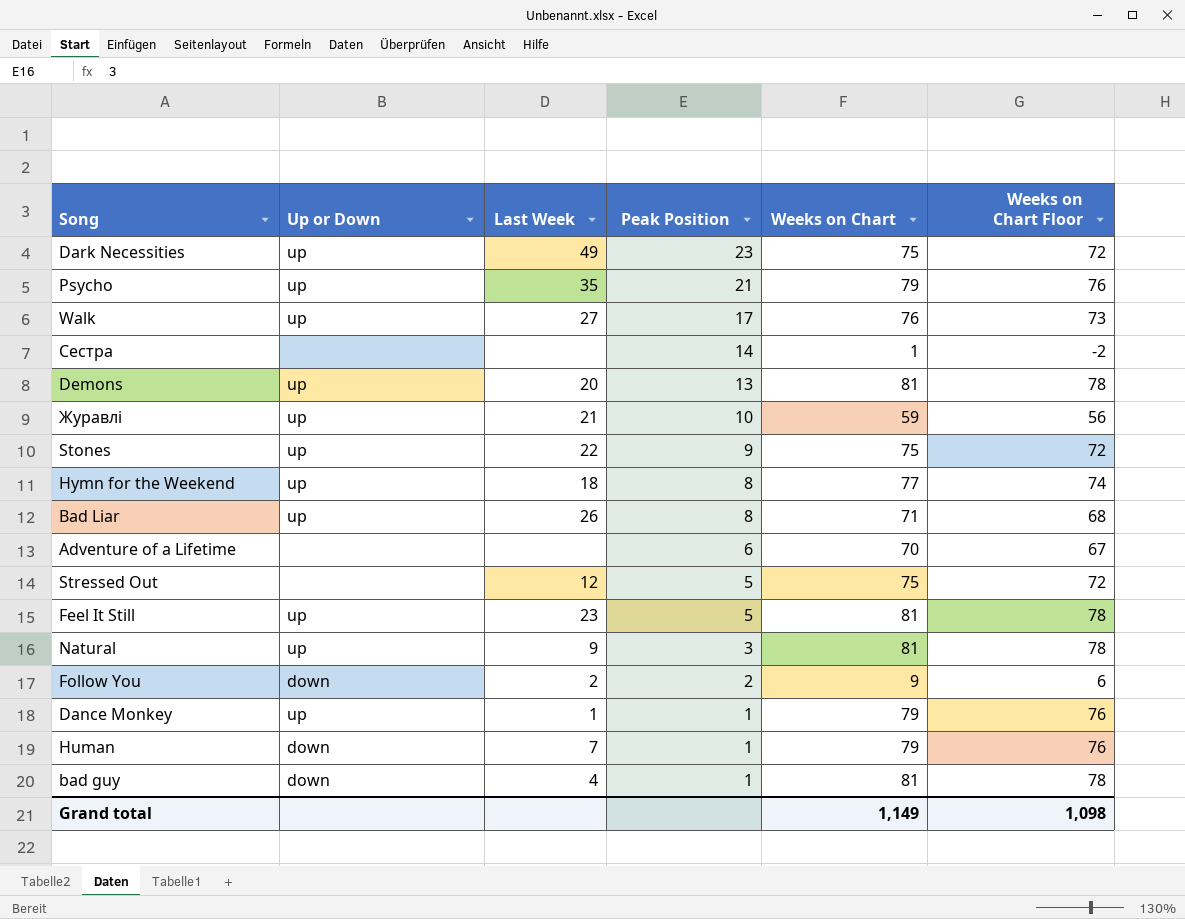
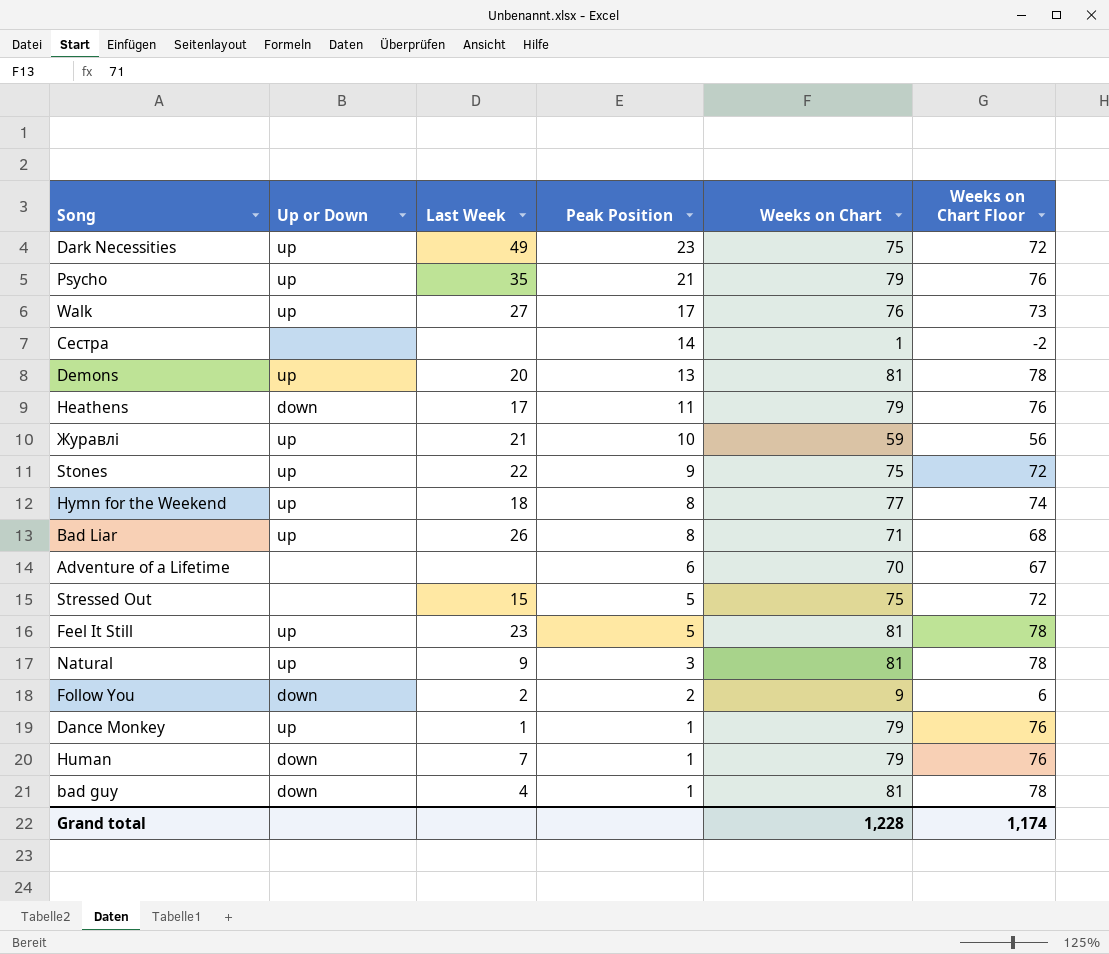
row Heathens: none -> down | 17 | 11 | 79 | 76
Stressed Out | Last Week: 12 -> 15
Grand total | Weeks on Chart: 1,149 -> 1,228
Grand total | Weeks on Chart Floor: 1,098 -> 1,174

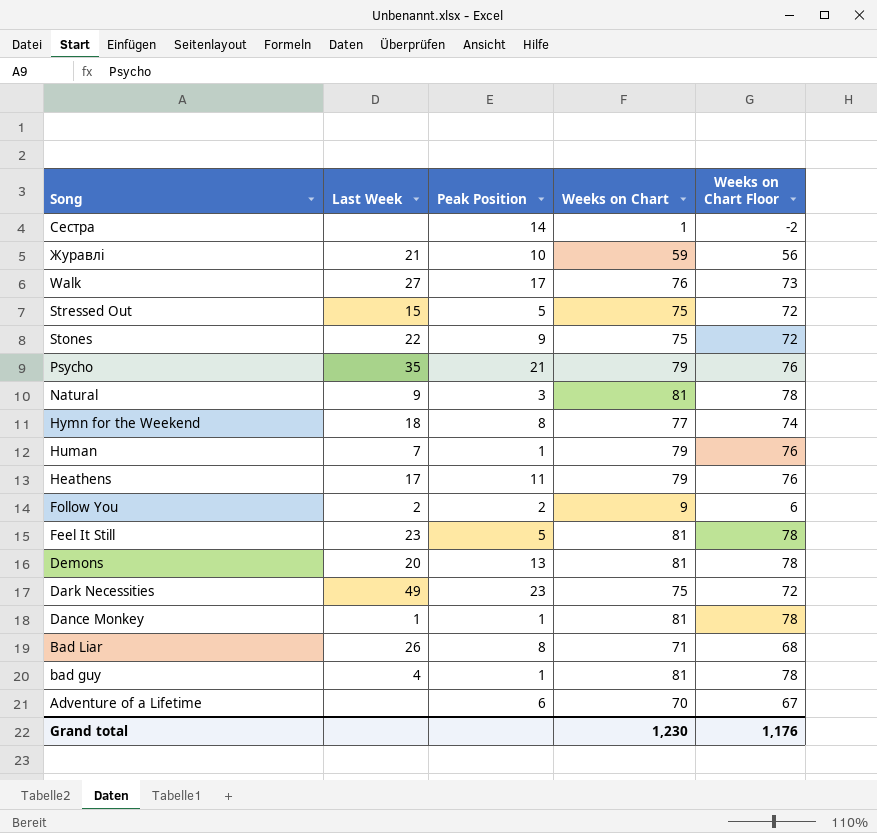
row order: Peak Position descending -> Song descending
column Up or Down | position: 2 -> none
Dance Monkey | Weeks on Chart: 79 -> 81
Dance Monkey | Weeks on Chart Floor: 76 -> 78
Grand total | Weeks on Chart: 1,228 -> 1,230
Grand total | Weeks on Chart Floor: 1,174 -> 1,176

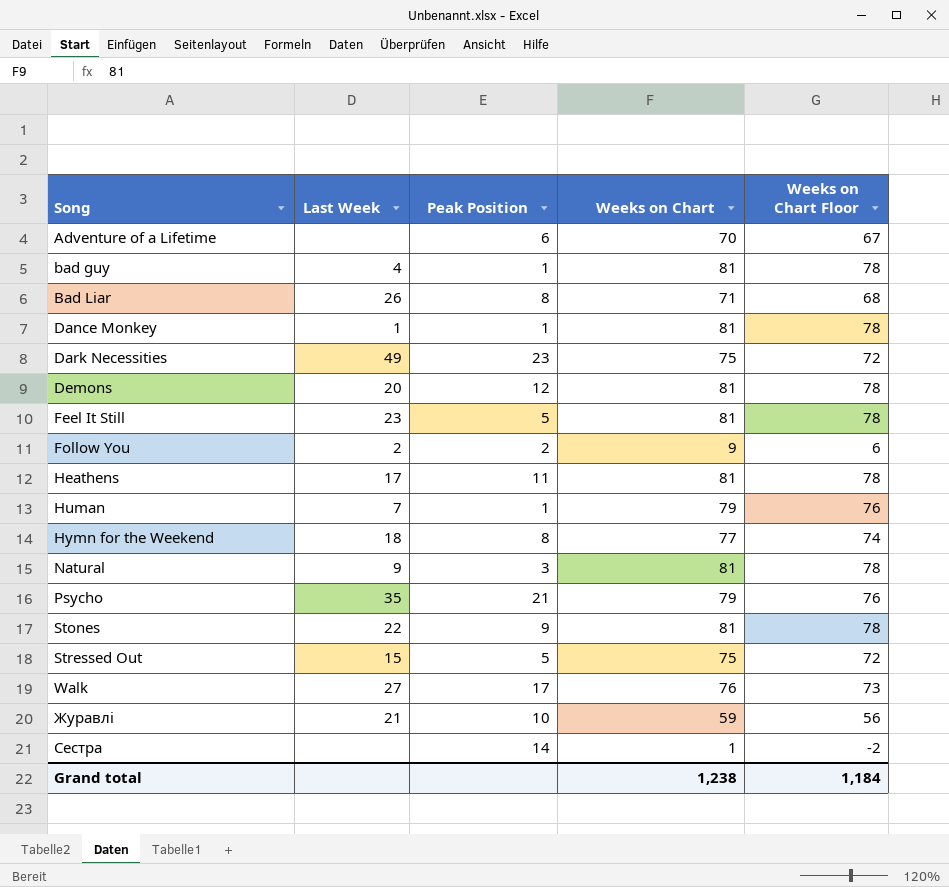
row order: Song descending -> Song ascending
Demons | Peak Position: 13 -> 12
Heathens | Weeks on Chart: 79 -> 81
Heathens | Weeks on Chart Floor: 76 -> 78
Stones | Weeks on Chart: 75 -> 81
Stones | Weeks on Chart Floor: 72 -> 78
Grand total | Weeks on Chart: 1,230 -> 1,238
Grand total | Weeks on Chart Floor: 1,176 -> 1,184

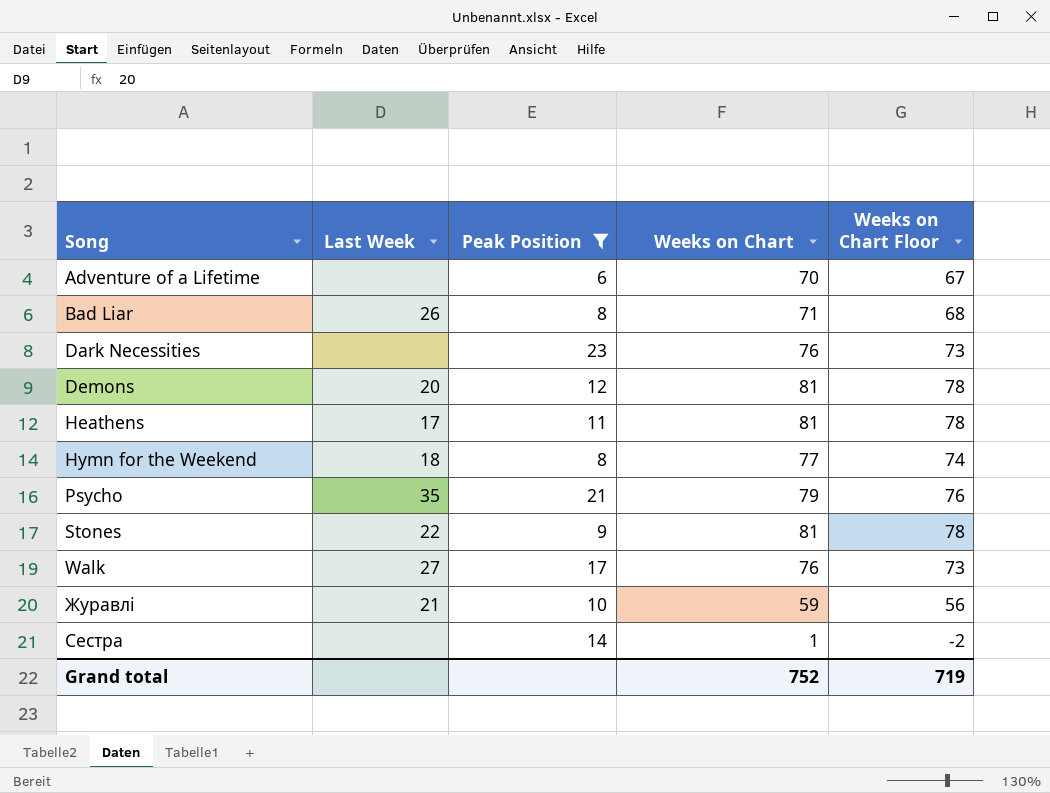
filter: none -> Peak Position >= 6
Dark Necessities | Last Week: 49 -> none
Dark Necessities | Weeks on Chart: 75 -> 76
Dark Necessities | Weeks on Chart Floor: 72 -> 73
Grand total | Weeks on Chart: 1,238 -> 752
Grand total | Weeks on Chart Floor: 1,184 -> 719

